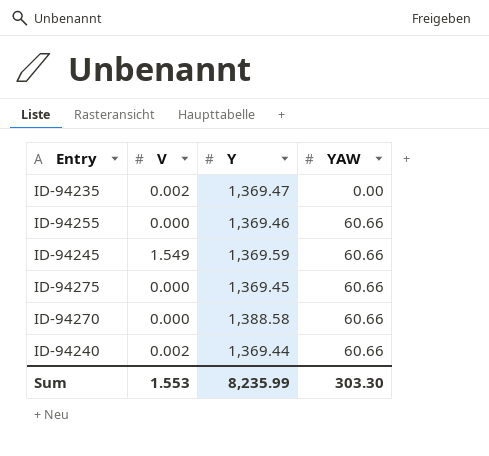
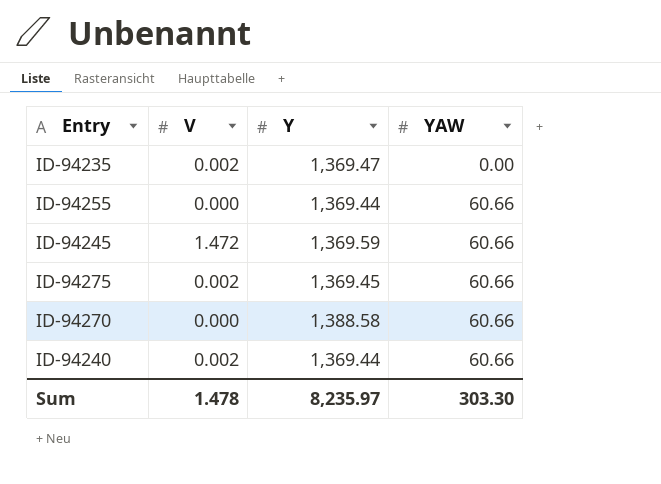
ID-94255 | Y: 1,369.46 -> 1,369.44
ID-94245 | V: 1.549 -> 1.472
ID-94275 | V: 0.000 -> 0.002
Sum | V: 1.553 -> 1.478
Sum | Y: 8,235.99 -> 8,235.97

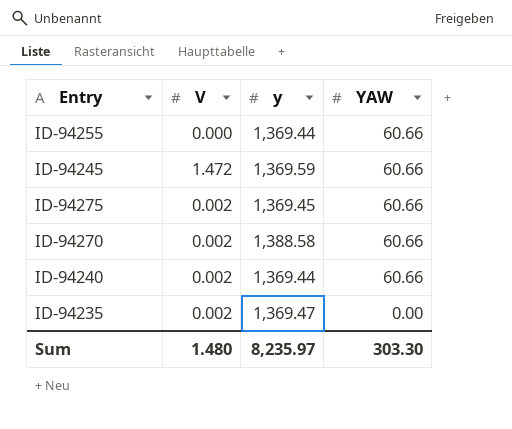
row order: YAW ascending -> YAW descending
column name: Y -> y
ID-94270 | V: 0.000 -> 0.002
Sum | V: 1.478 -> 1.480

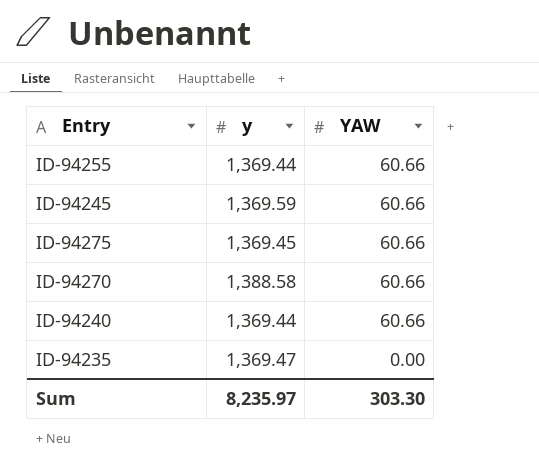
column V | position: 2 -> none

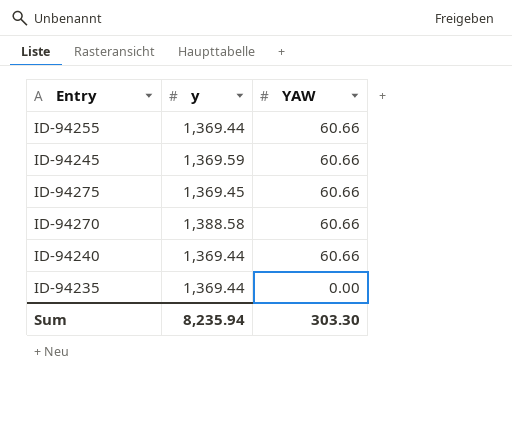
ID-94235 | y: 1,369.47 -> 1,369.44
Sum | y: 8,235.97 -> 8,235.94

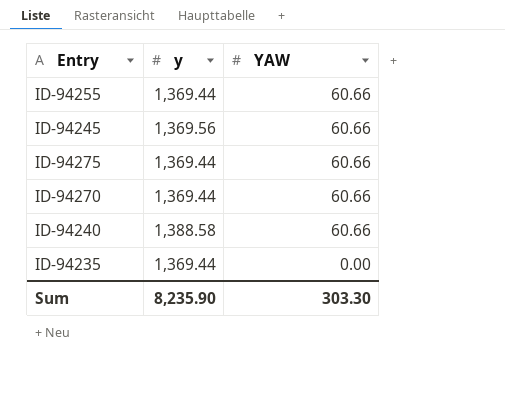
ID-94245 | y: 1,369.59 -> 1,369.56
ID-94275 | y: 1,369.45 -> 1,369.44
ID-94270 | y: 1,388.58 -> 1,369.44
ID-94240 | y: 1,369.44 -> 1,388.58
Sum | y: 8,235.94 -> 8,235.90

